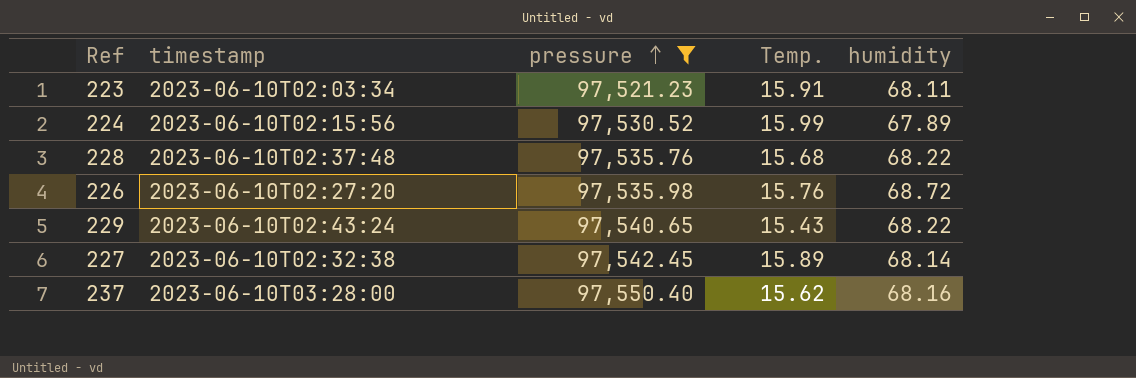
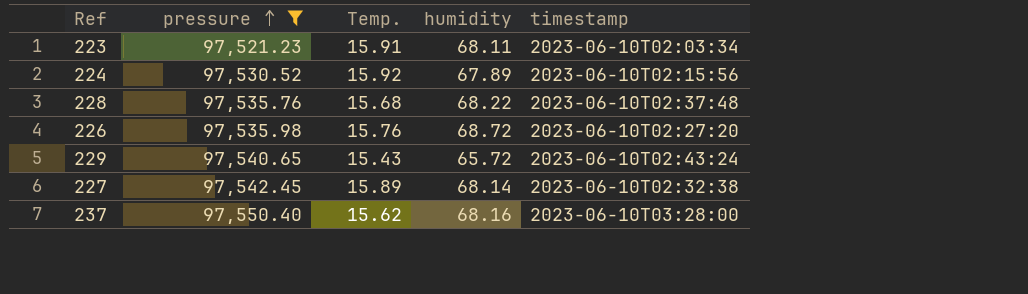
column timestamp | position: 2 -> 5
224 | Temp.: 15.99 -> 15.92
229 | humidity: 68.22 -> 65.72

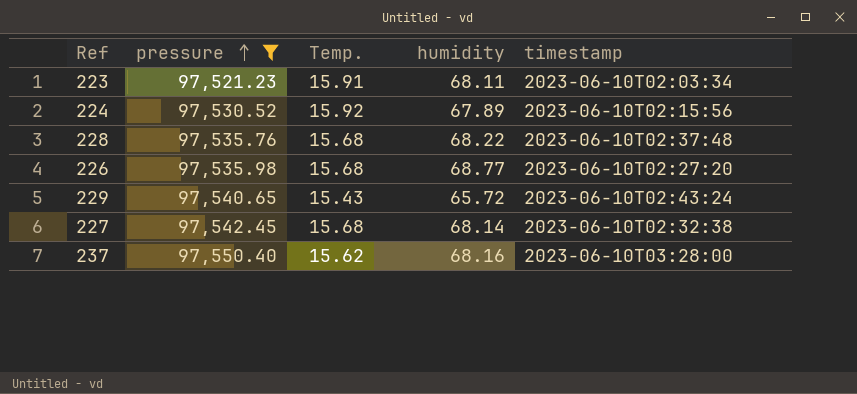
226 | Temp.: 15.76 -> 15.68
226 | humidity: 68.72 -> 68.77
227 | Temp.: 15.89 -> 15.68

